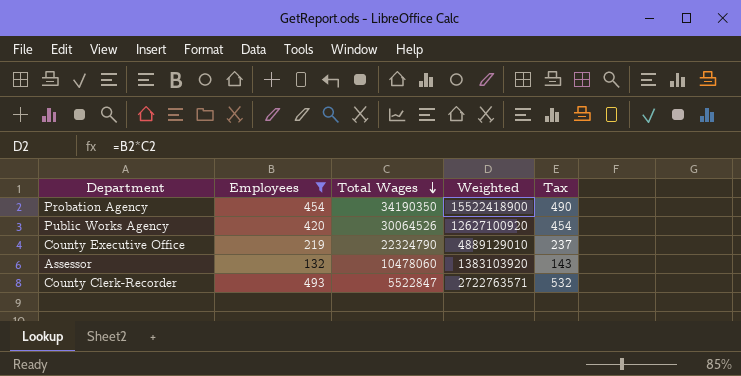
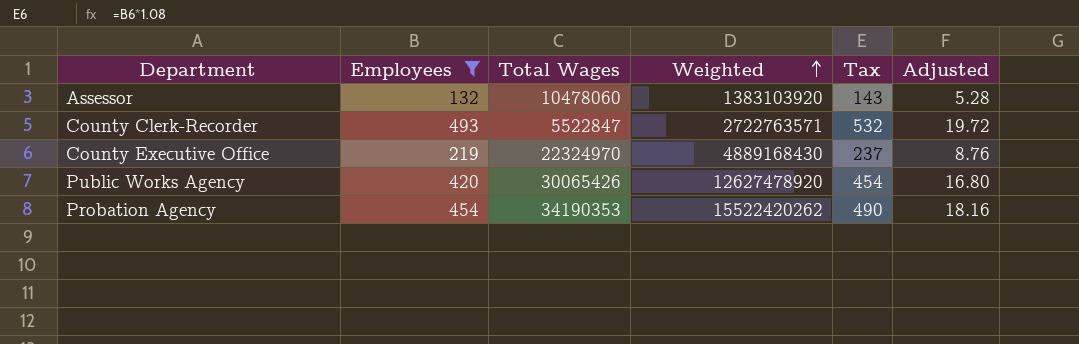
row order: Total Wages descending -> Weighted ascending
column Adjusted | formula: none -> [Employees] * 0.04
County Executive Office | Total Wages: 22324790 -> 22324970
County Executive Office | Weighted: 4889129010 -> 4889168430
Public Works Agency | Total Wages: 30064526 -> 30065426
Public Works Agency | Weighted: 12627100920 -> 12627478920
Probation Agency | Total Wages: 34190350 -> 34190353
Probation Agency | Weighted: 15522418900 -> 15522420262

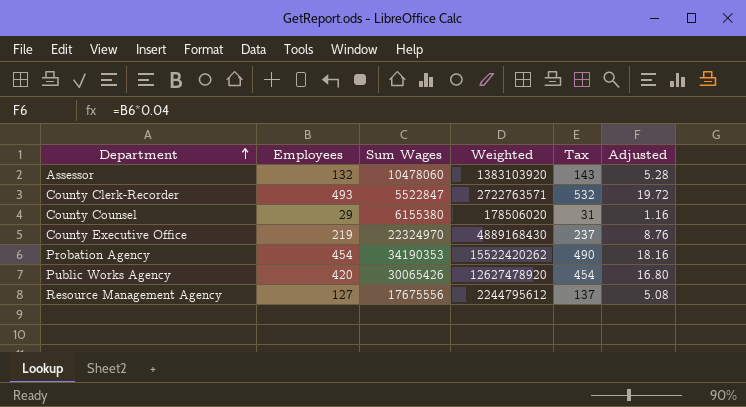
filter: Employees >= 132 -> none
row order: Weighted ascending -> Department ascending
column name: Total Wages -> Sum Wages

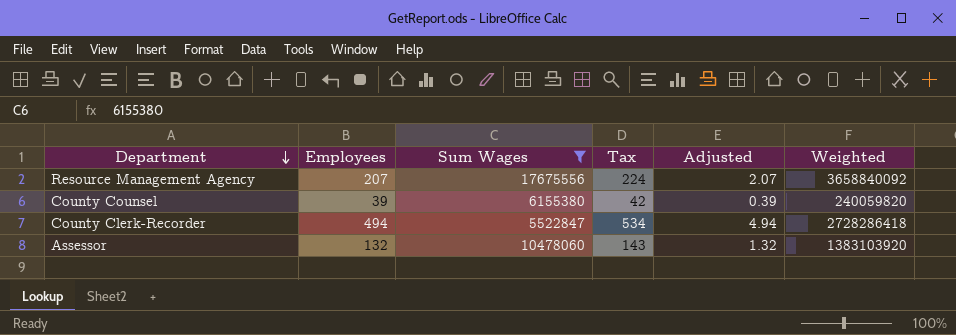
filter: none -> Sum Wages <= 17675556
row order: Department ascending -> Department descending
column Adjusted | formula: [Employees] * 0.04 -> [Employees] * 0.01
column Weighted | position: 4 -> 6
Resource Management Agency | Employees: 127 -> 207
Resource Management Agency | Tax: 137 -> 224
Resource Management Agency | Weighted: 2244795612 -> 3658840092
County Counsel | Employees: 29 -> 39
County Counsel | Tax: 31 -> 42
County Counsel | Weighted: 178506020 -> 240059820
County Clerk-Recorder | Employees: 493 -> 494
County Clerk-Recorder | Tax: 532 -> 534
County Clerk-Recorder | Weighted: 2722763571 -> 2728286418

